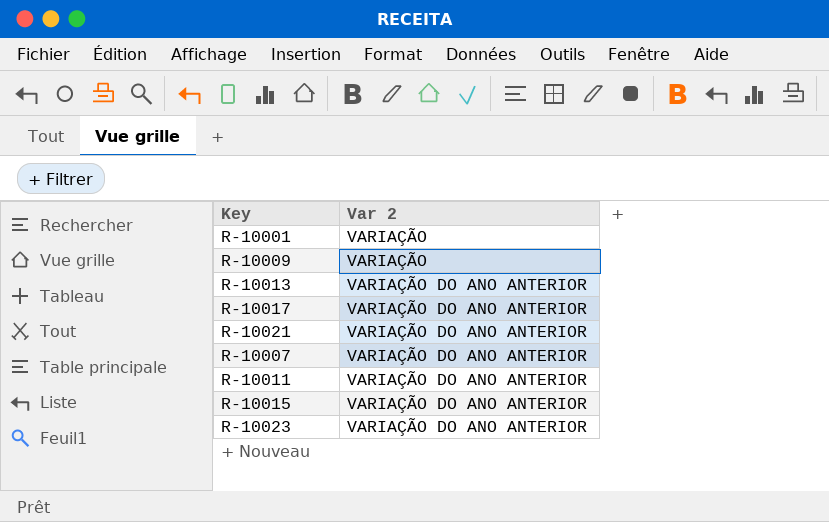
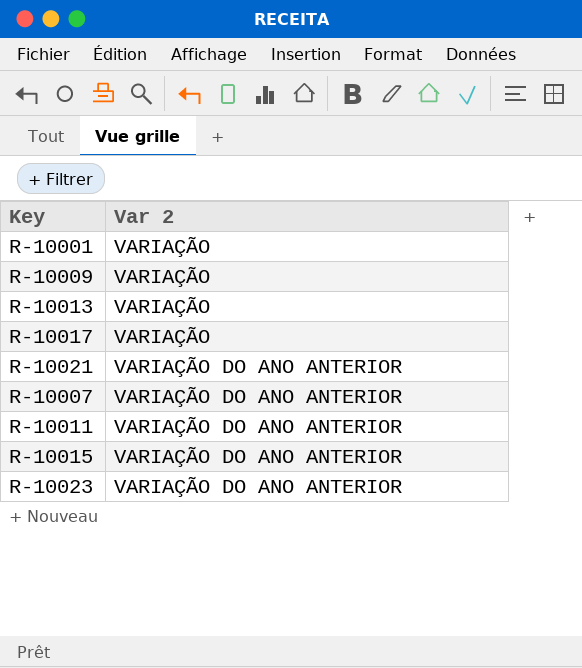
R-10013 | Var 2: VARIAÇÃO DO ANO ANTERIOR -> VARIAÇÃO
R-10017 | Var 2: VARIAÇÃO DO ANO ANTERIOR -> VARIAÇÃO

